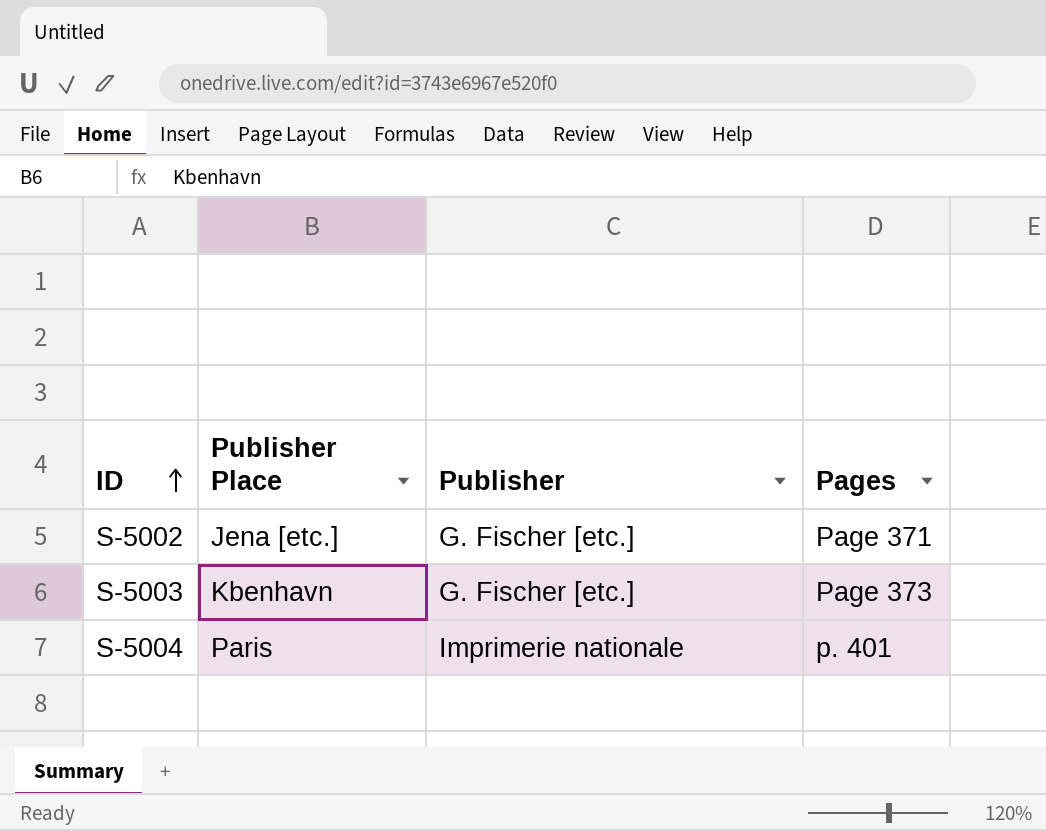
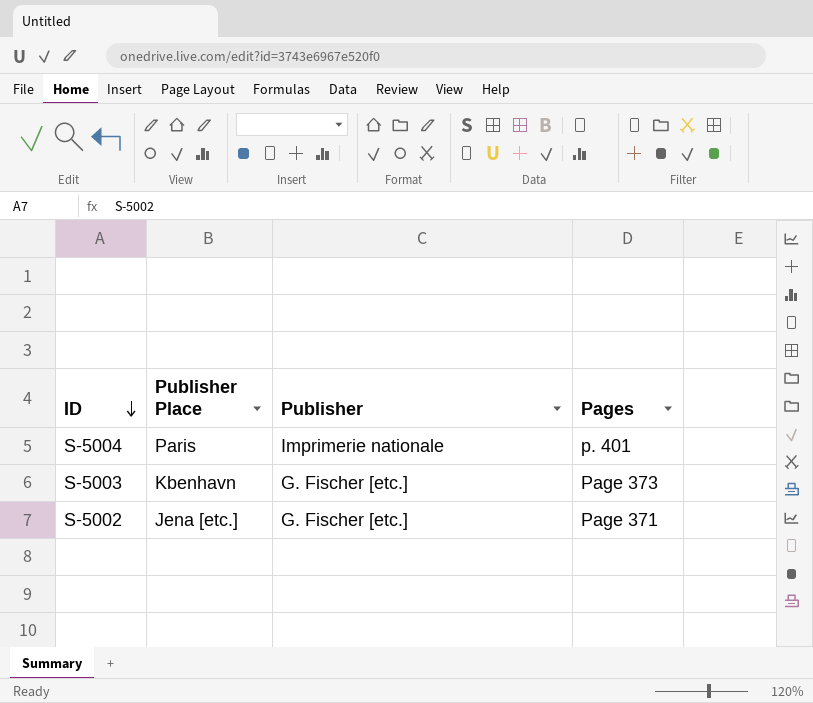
row order: ID ascending -> ID descending

